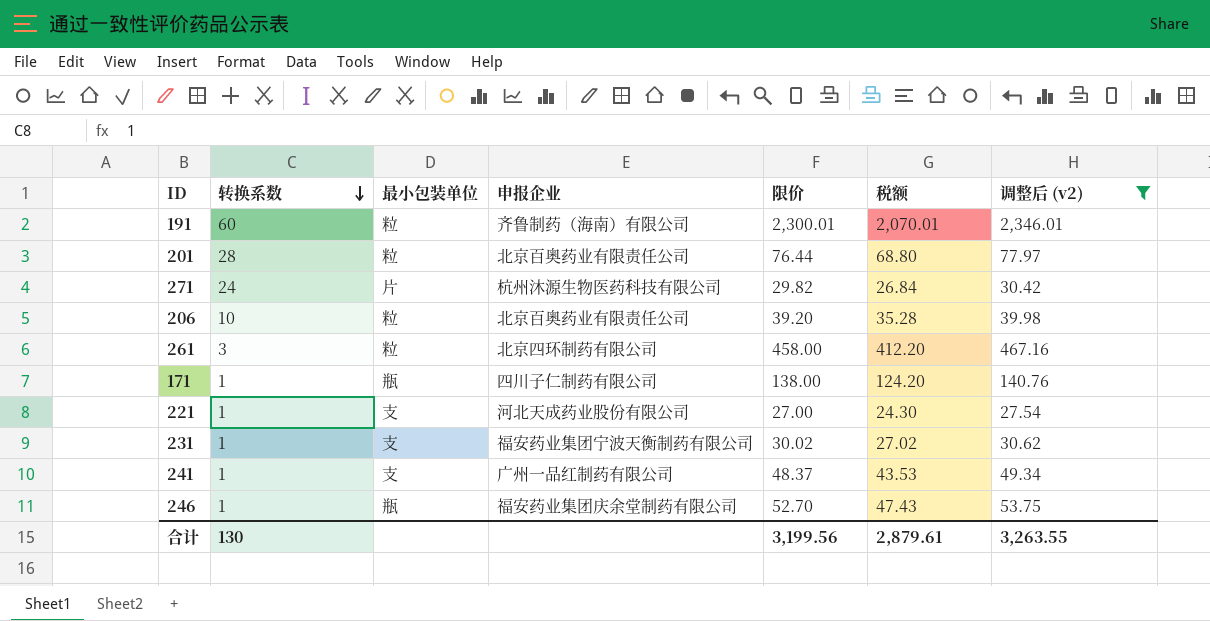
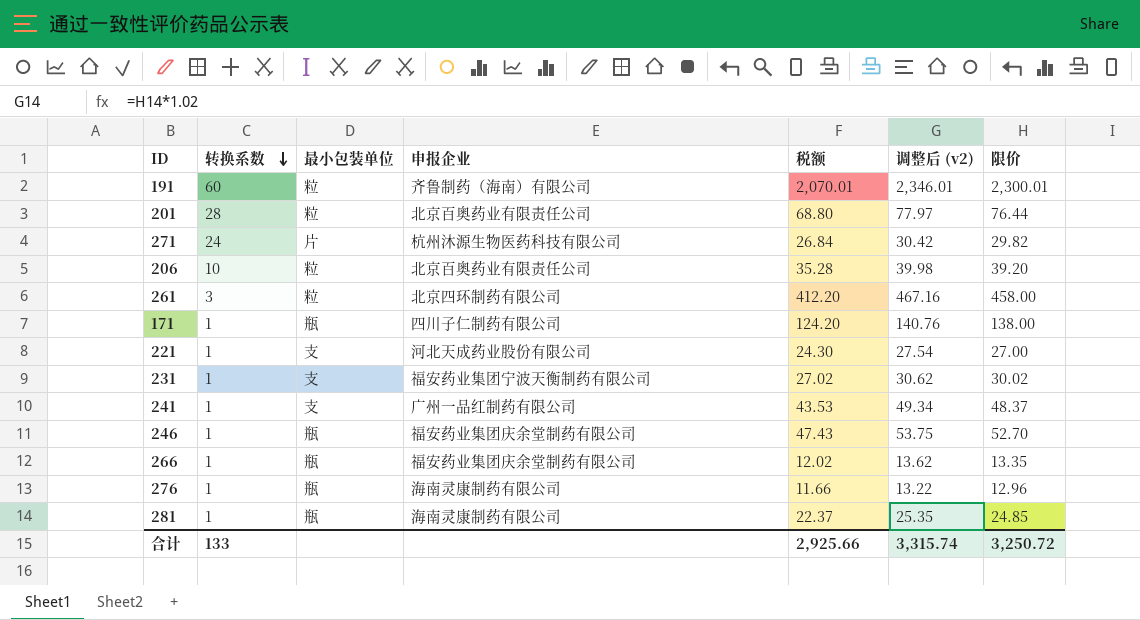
filter: 调整后 (v2) >= 27.54 -> none
column 限价 | position: 5 -> 7
合计 | 转换系数: 130 -> 133
合计 | 税额: 2,879.61 -> 2,925.66
合计 | 调整后 (v2): 3,263.55 -> 3,315.74
合计 | 限价: 3,199.56 -> 3,250.72

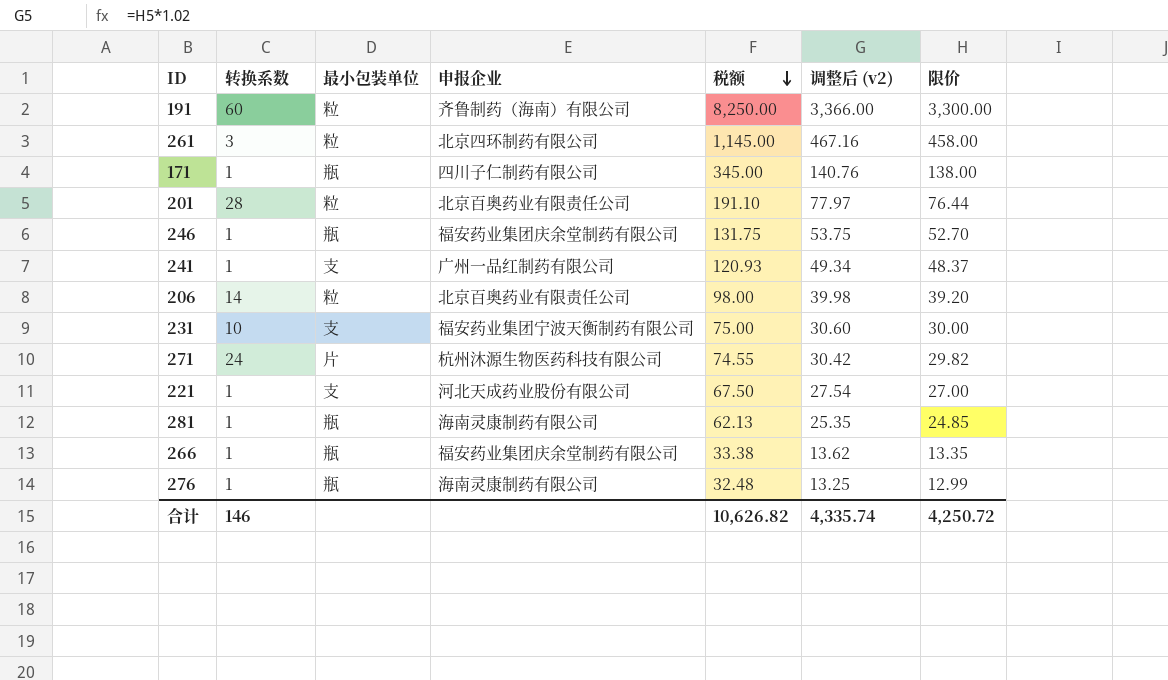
row order: 转换系数 descending -> 税额 descending
column 税额 | formula: [限价] * 0.9 -> [限价] * 2.5
191 | 调整后 (v2): 2,346.01 -> 3,366.00
191 | 限价: 2,300.01 -> 3,300.00
206 | 转换系数: 10 -> 14
231 | 转换系数: 1 -> 10
231 | 调整后 (v2): 30.62 -> 30.60
231 | 限价: 30.02 -> 30.00
276 | 调整后 (v2): 13.22 -> 13.25
276 | 限价: 12.96 -> 12.99
合计 | 转换系数: 133 -> 146
合计 | 税额: 2,925.66 -> 10,626.82
合计 | 调整后 (v2): 3,315.74 -> 4,335.74
合计 | 限价: 3,250.72 -> 4,250.72

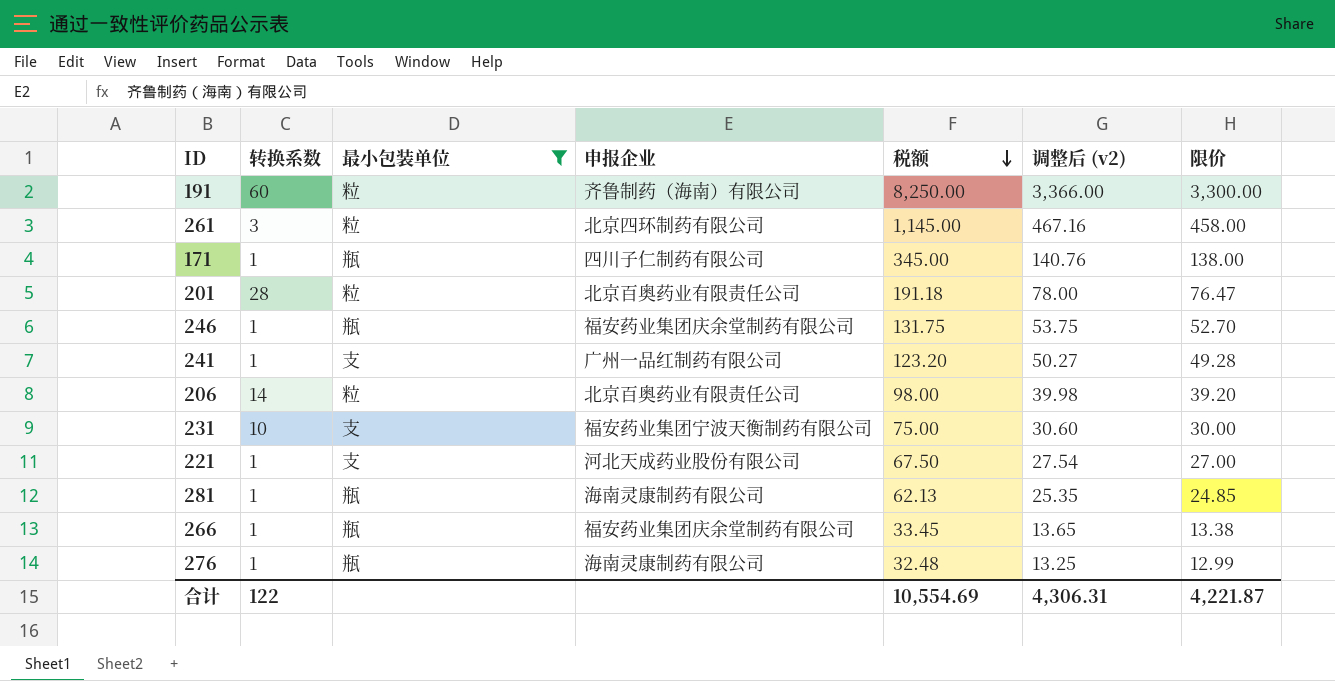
filter: none -> 最小包装单位 != 片
201 | 税额: 191.10 -> 191.18
201 | 调整后 (v2): 77.97 -> 78.00
201 | 限价: 76.44 -> 76.47
241 | 税额: 120.93 -> 123.20
241 | 调整后 (v2): 49.34 -> 50.27
241 | 限价: 48.37 -> 49.28
266 | 税额: 33.38 -> 33.45
266 | 调整后 (v2): 13.62 -> 13.65
266 | 限价: 13.35 -> 13.38
合计 | 转换系数: 146 -> 122
合计 | 税额: 10,626.82 -> 10,554.69
合计 | 调整后 (v2): 4,335.74 -> 4,306.31
合计 | 限价: 4,250.72 -> 4,221.87

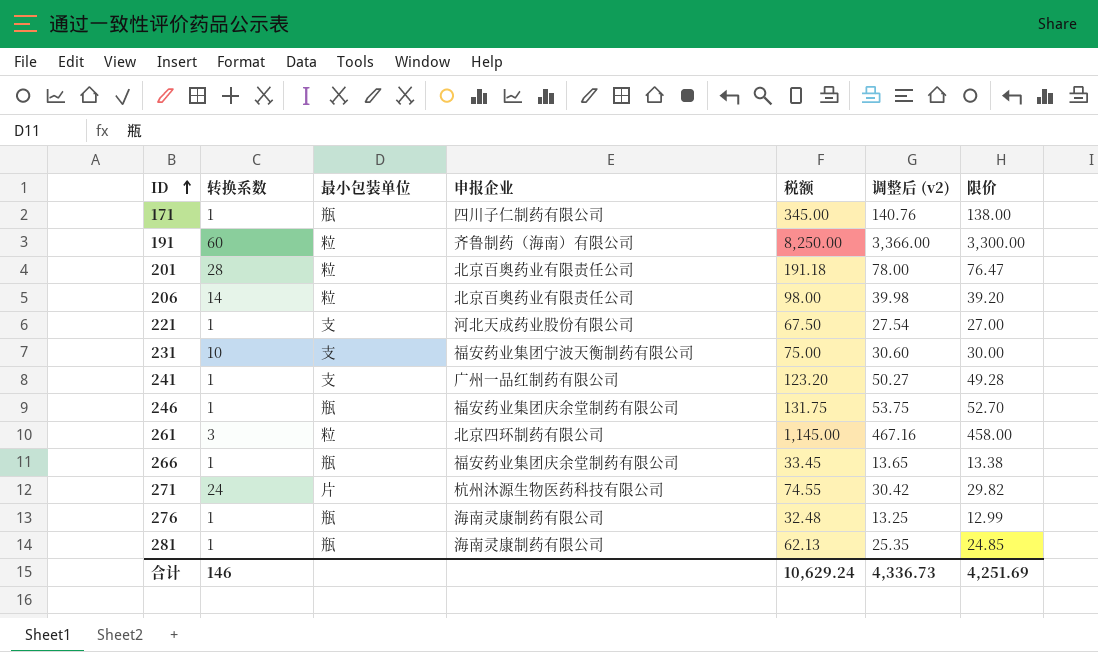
filter: 最小包装单位 != 片 -> none
row order: 税额 descending -> ID ascending
合计 | 转换系数: 122 -> 146
合计 | 税额: 10,554.69 -> 10,629.24
合计 | 调整后 (v2): 4,306.31 -> 4,336.73
合计 | 限价: 4,221.87 -> 4,251.69

